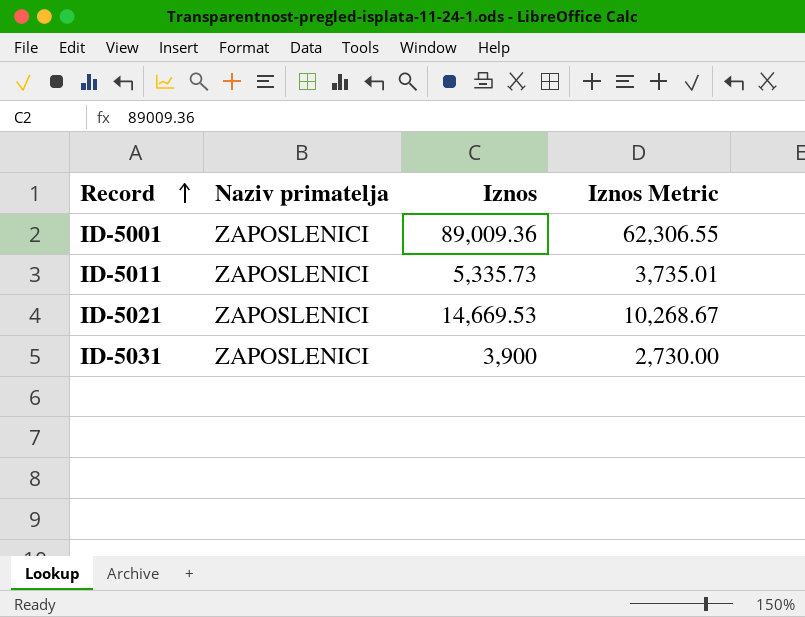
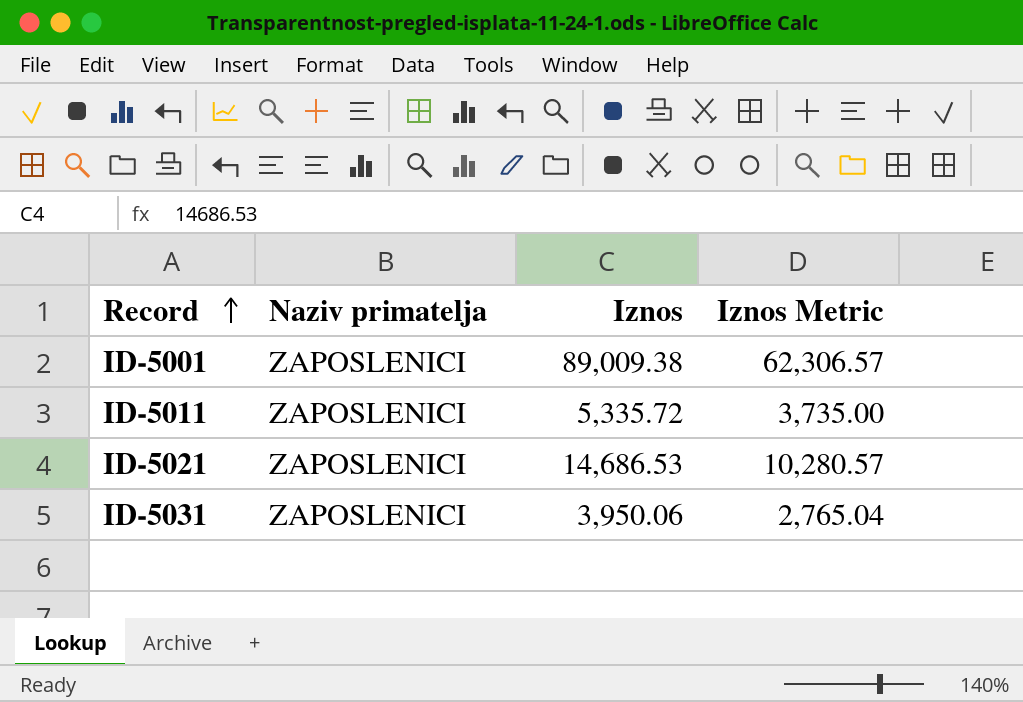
ID-5001 | Iznos: 89,009.36 -> 89,009.38
ID-5001 | Iznos Metric: 62,306.55 -> 62,306.57
ID-5011 | Iznos: 5,335.73 -> 5,335.72
ID-5011 | Iznos Metric: 3,735.01 -> 3,735.00
ID-5021 | Iznos: 14,669.53 -> 14,686.53
ID-5021 | Iznos Metric: 10,268.67 -> 10,280.57
ID-5031 | Iznos: 3,900 -> 3,950.06
ID-5031 | Iznos Metric: 2,730.00 -> 2,765.04

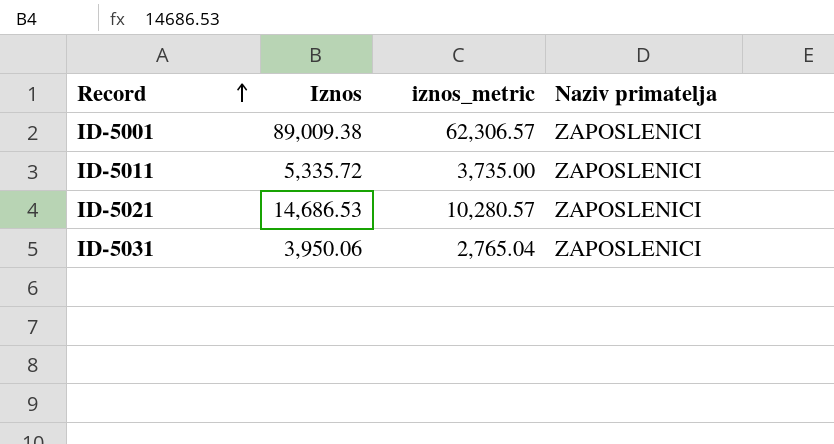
column name: Iznos Metric -> iznos_metric
column Naziv primatelja | position: 2 -> 4

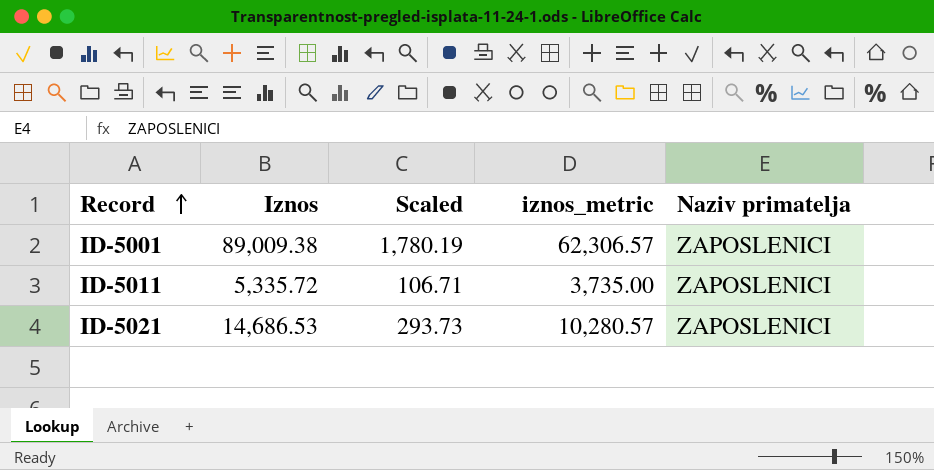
column Scaled | formula: none -> [Iznos] * 0.02
row ID-5031: 3,950.06 | 2,765.04 | ZAPOSLENICI -> none

